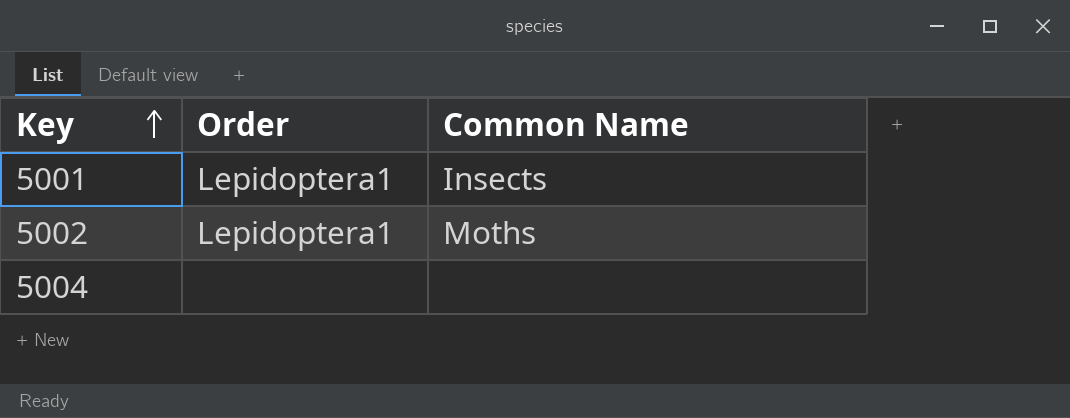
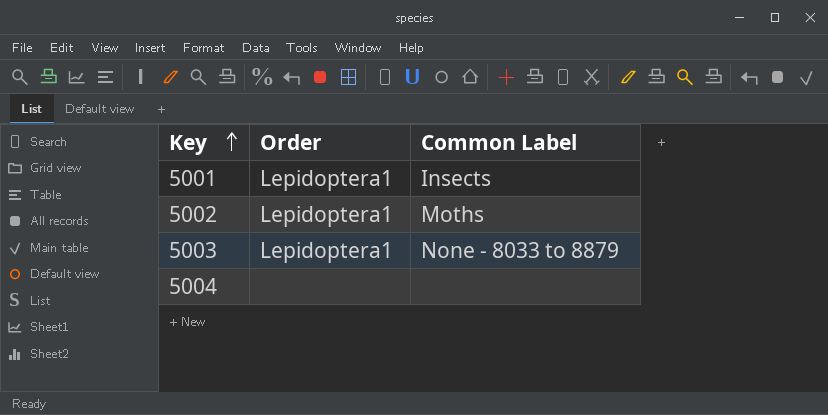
column name: Common Name -> Common Label
row 5003: none -> Lepidoptera1 | None - 8033 to 8879

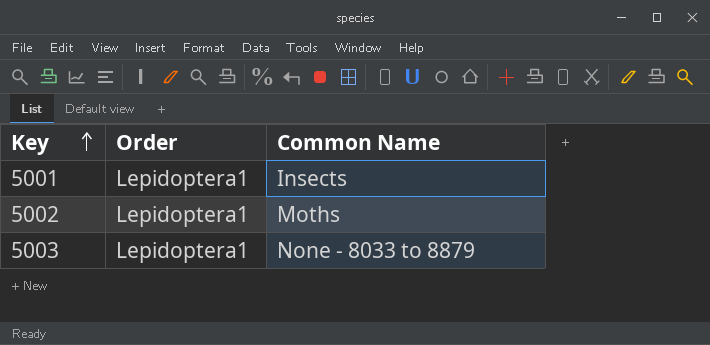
column name: Common Label -> Common Name
row 5004: none | none -> none

